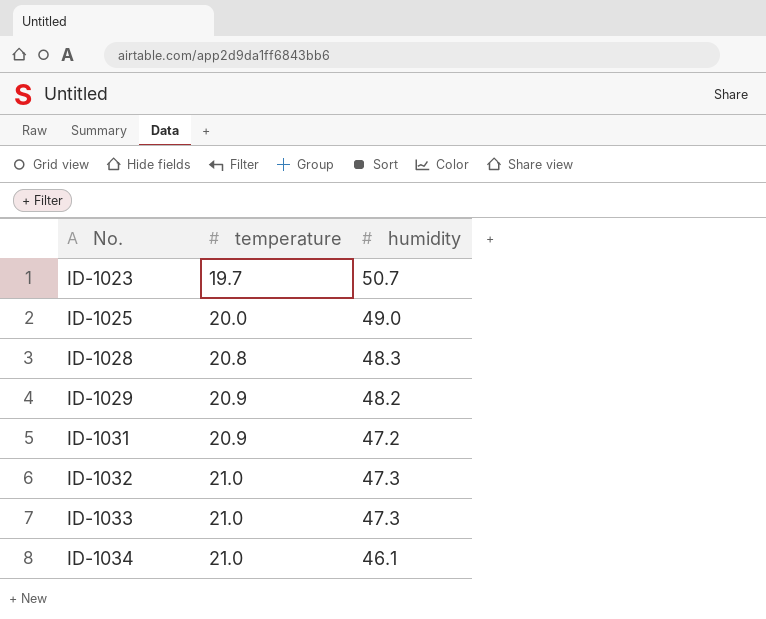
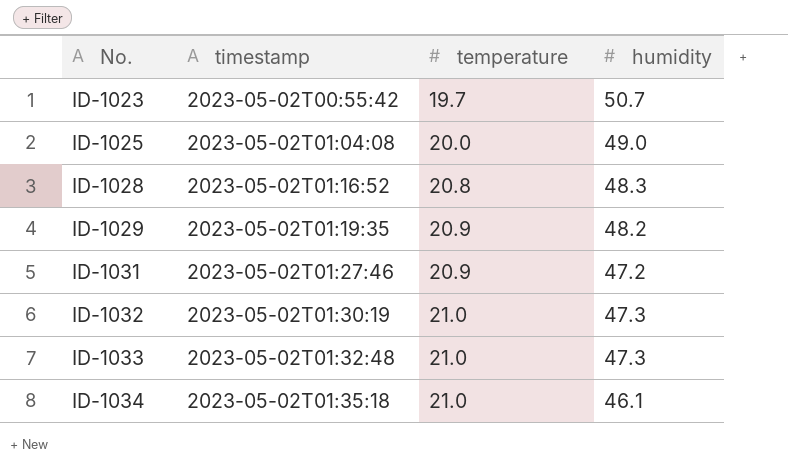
column timestamp | position: none -> 2

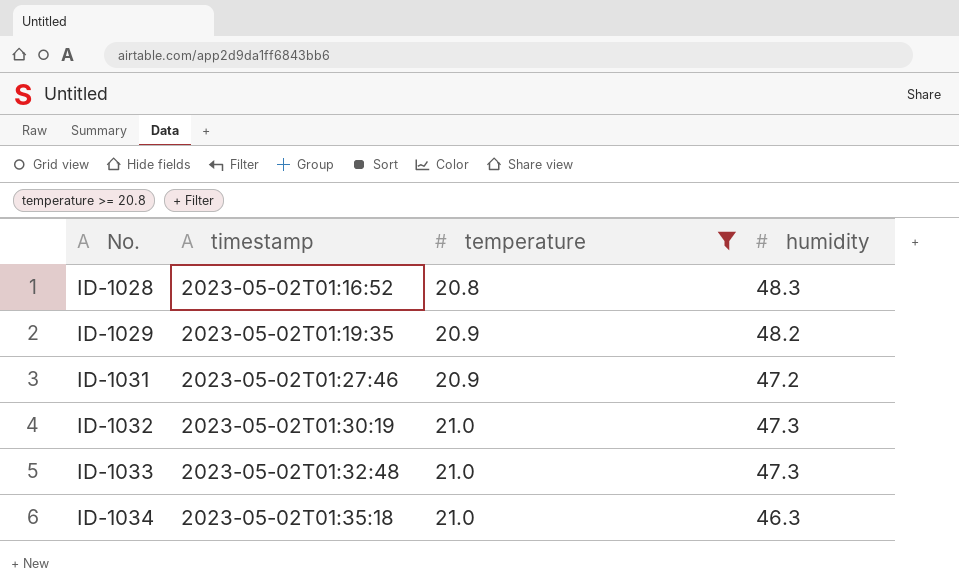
filter: none -> temperature >= 20.8
ID-1034 | humidity: 46.1 -> 46.3

